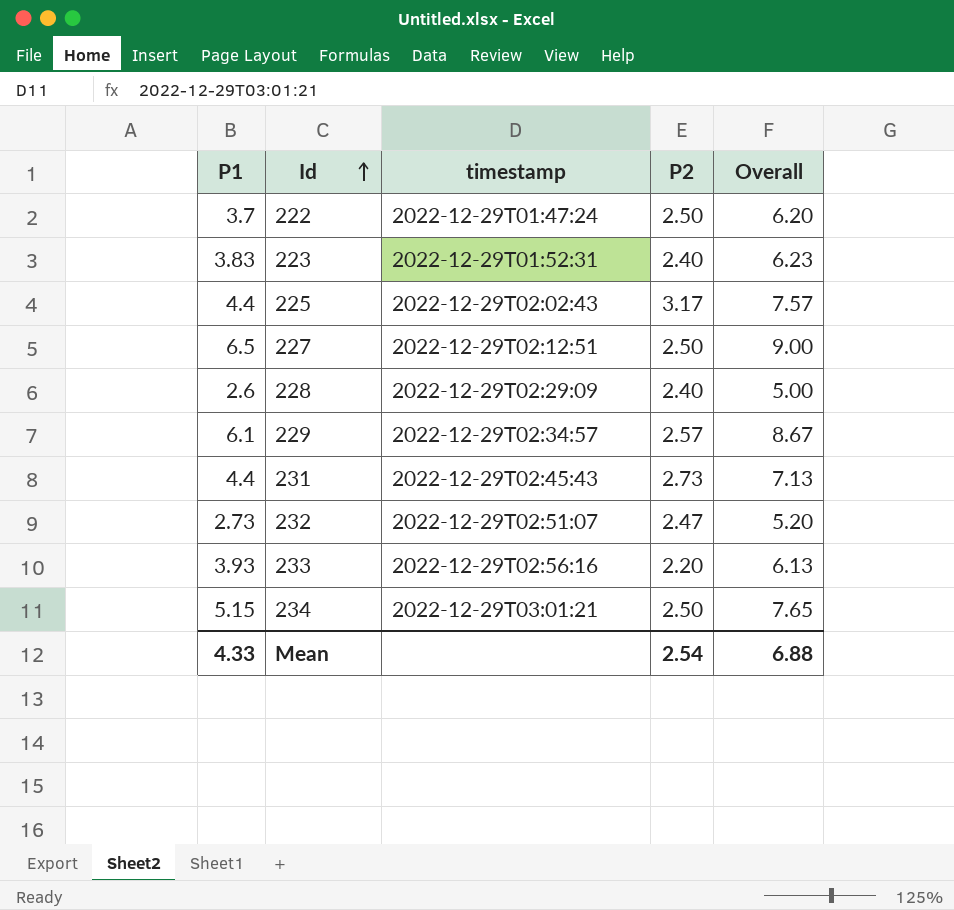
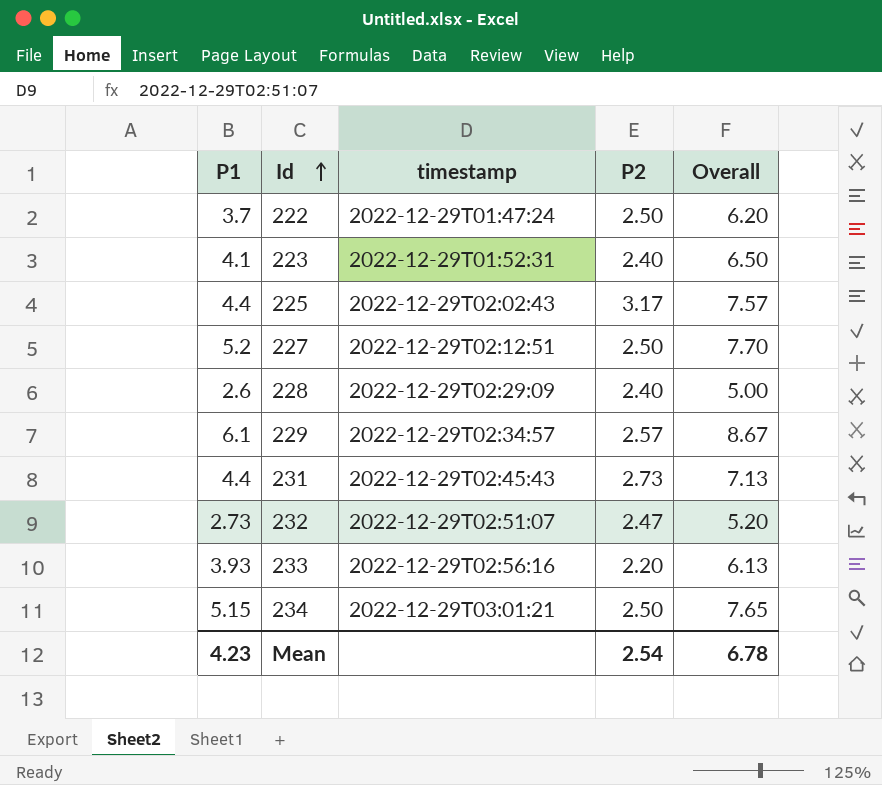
223 | P1: 3.83 -> 4.1
223 | Overall: 6.23 -> 6.50
227 | P1: 6.5 -> 5.2
227 | Overall: 9.00 -> 7.70
Mean | P1: 4.33 -> 4.23
Mean | Overall: 6.88 -> 6.78

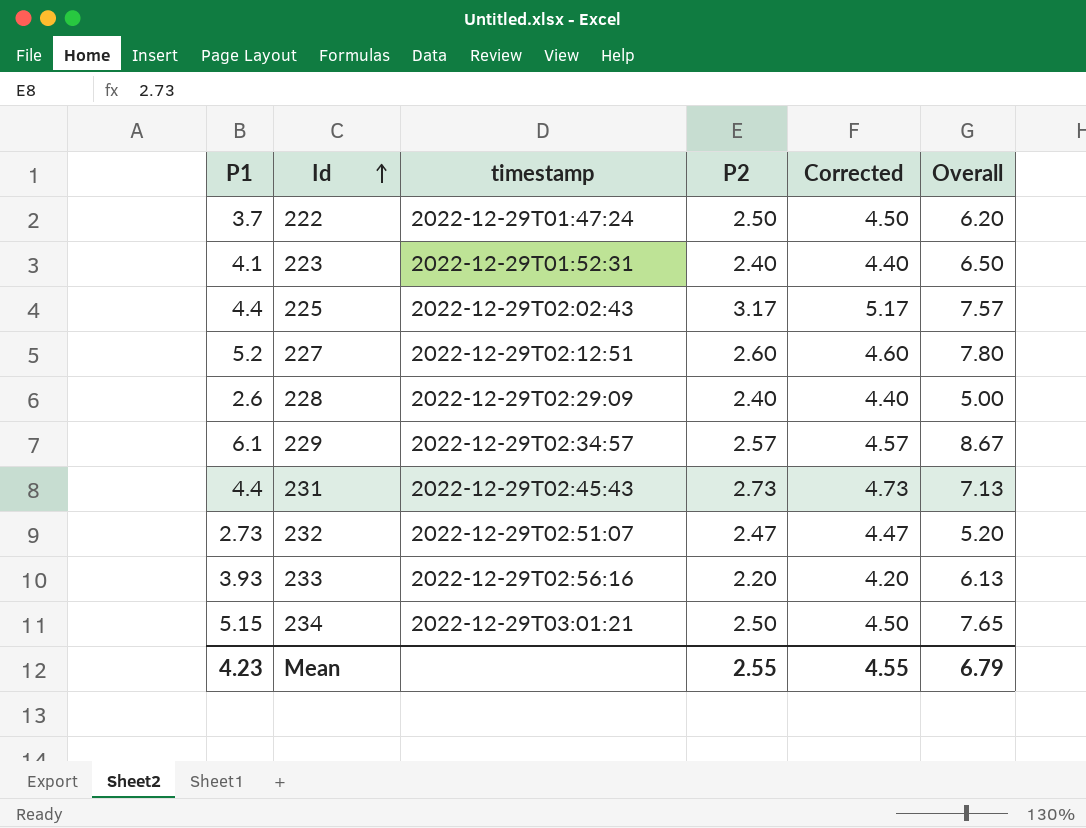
column Corrected | formula: none -> [P2] + 2
227 | P2: 2.50 -> 2.60
227 | Overall: 7.70 -> 7.80
Mean | P2: 2.54 -> 2.55
Mean | Overall: 6.78 -> 6.79

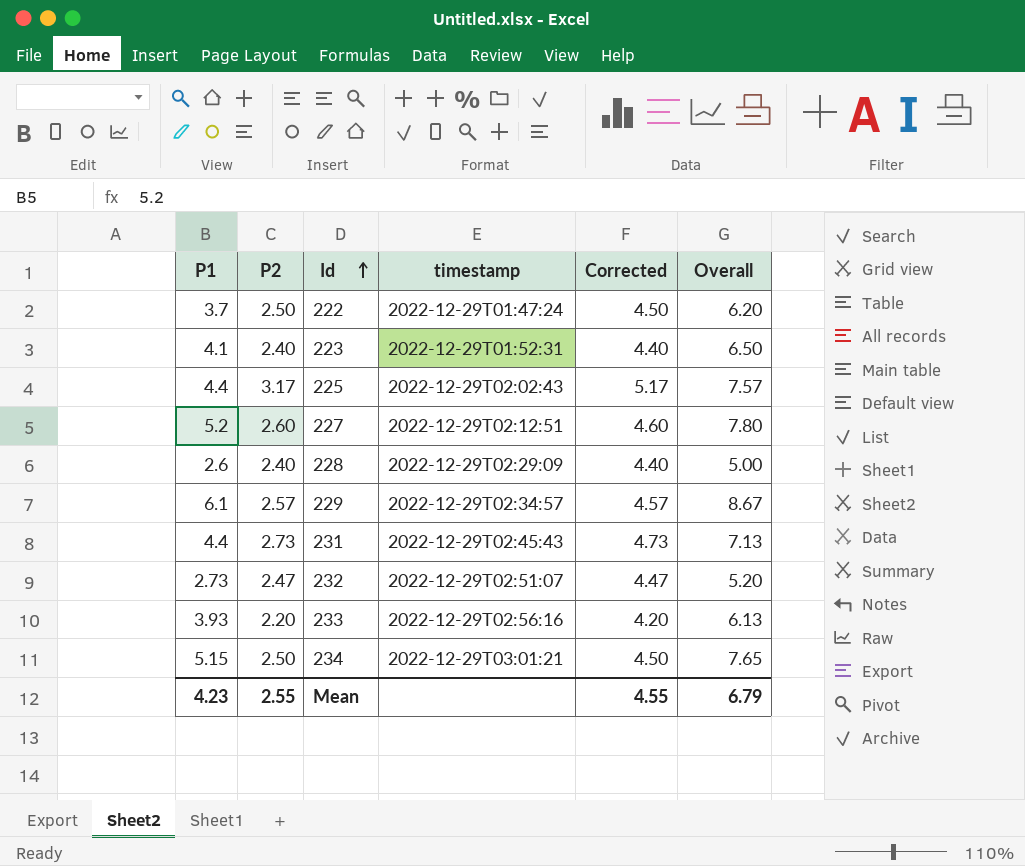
column P2 | position: 4 -> 2

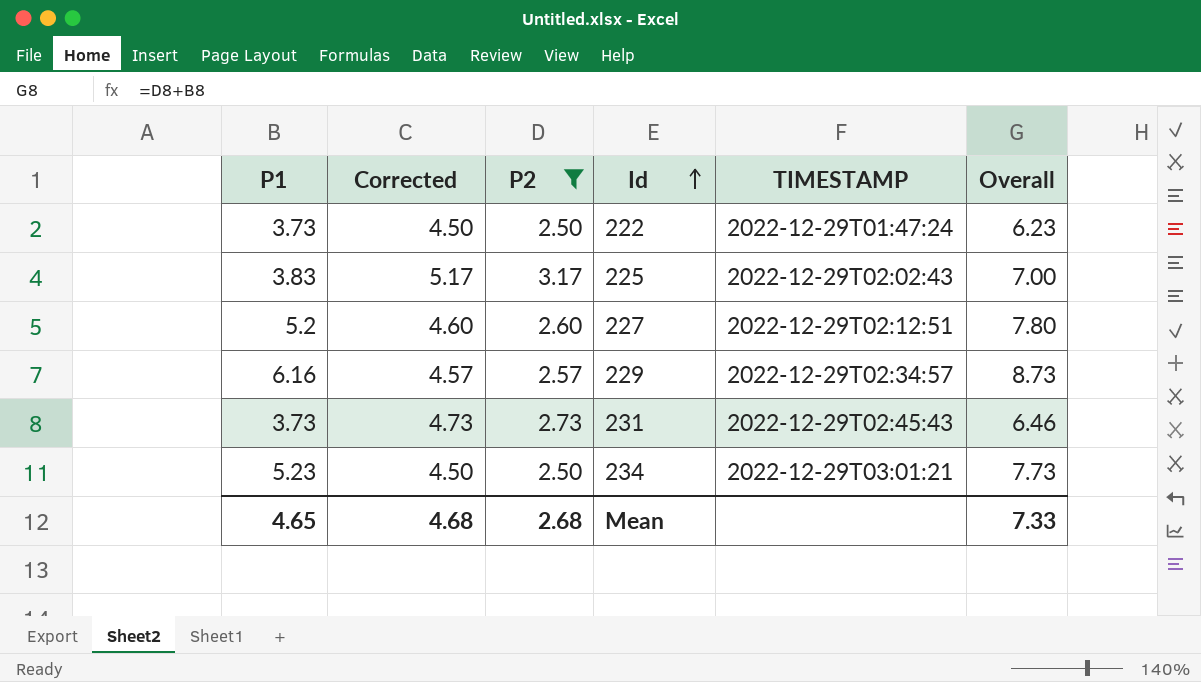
filter: none -> P2 >= 2.50
column Corrected | position: 5 -> 2
column name: timestamp -> TIMESTAMP
222 | P1: 3.7 -> 3.73
222 | Overall: 6.20 -> 6.23
225 | P1: 4.4 -> 3.83
225 | Overall: 7.57 -> 7.00
229 | P1: 6.1 -> 6.16
229 | Overall: 8.67 -> 8.73
231 | P1: 4.4 -> 3.73
231 | Overall: 7.13 -> 6.46
234 | P1: 5.15 -> 5.23
234 | Overall: 7.65 -> 7.73
Mean | P1: 4.23 -> 4.65
Mean | Corrected: 4.55 -> 4.68
Mean | P2: 2.55 -> 2.68
Mean | Overall: 6.79 -> 7.33

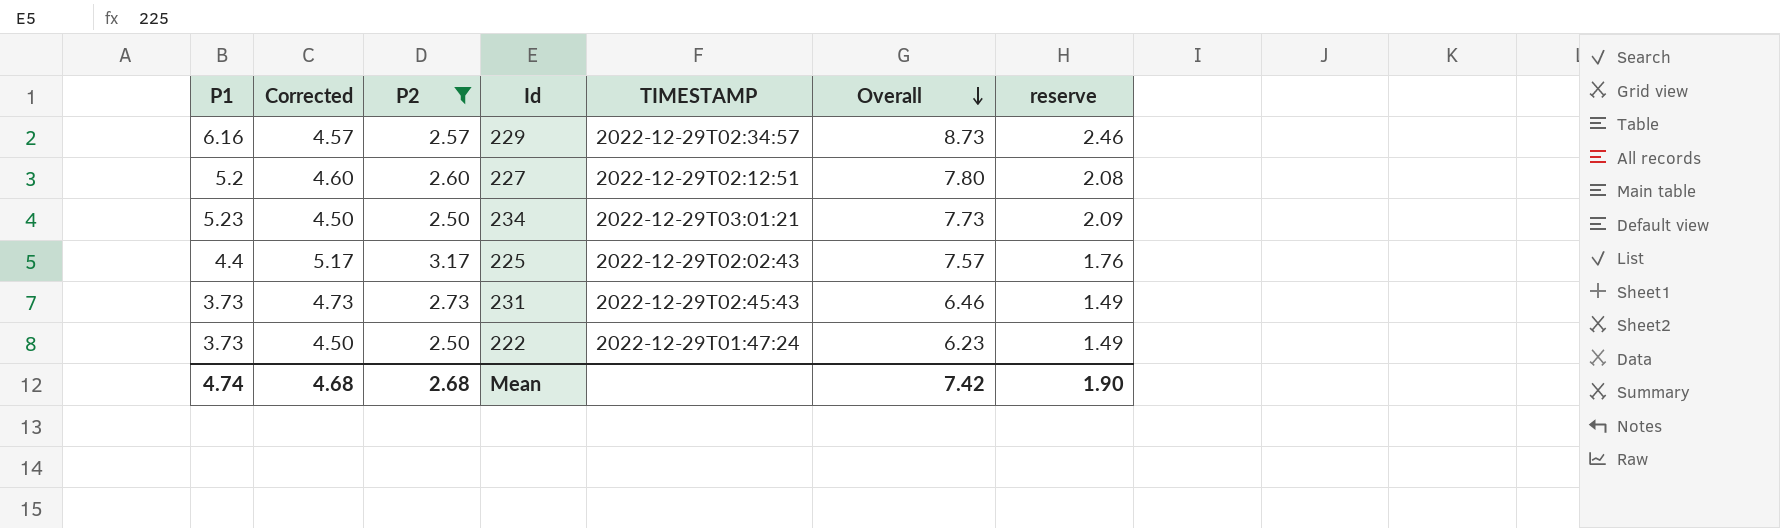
row order: Id ascending -> Overall descending
column reserve | formula: none -> [P1] * 0.4
225 | P1: 3.83 -> 4.4
225 | Overall: 7.00 -> 7.57
Mean | P1: 4.65 -> 4.74
Mean | Overall: 7.33 -> 7.42

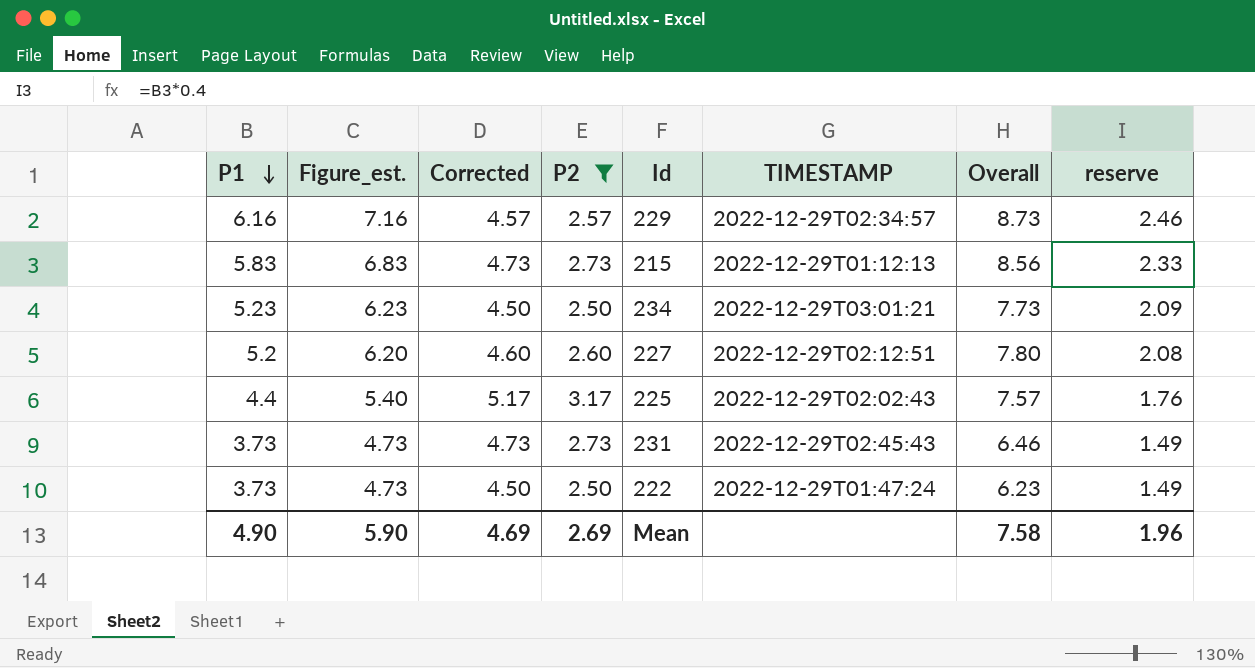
row order: Overall descending -> P1 descending
column Figure_est. | formula: none -> [P1] + 1
row 215: none -> 5.83 | 6.83 | 4.73 | 2.73 | 2022-12-29T01:12:13 | 8.56 | 2.33
Mean | P1: 4.74 -> 4.90
Mean | Corrected: 4.68 -> 4.69
Mean | P2: 2.68 -> 2.69
Mean | Overall: 7.42 -> 7.58
Mean | reserve: 1.90 -> 1.96

